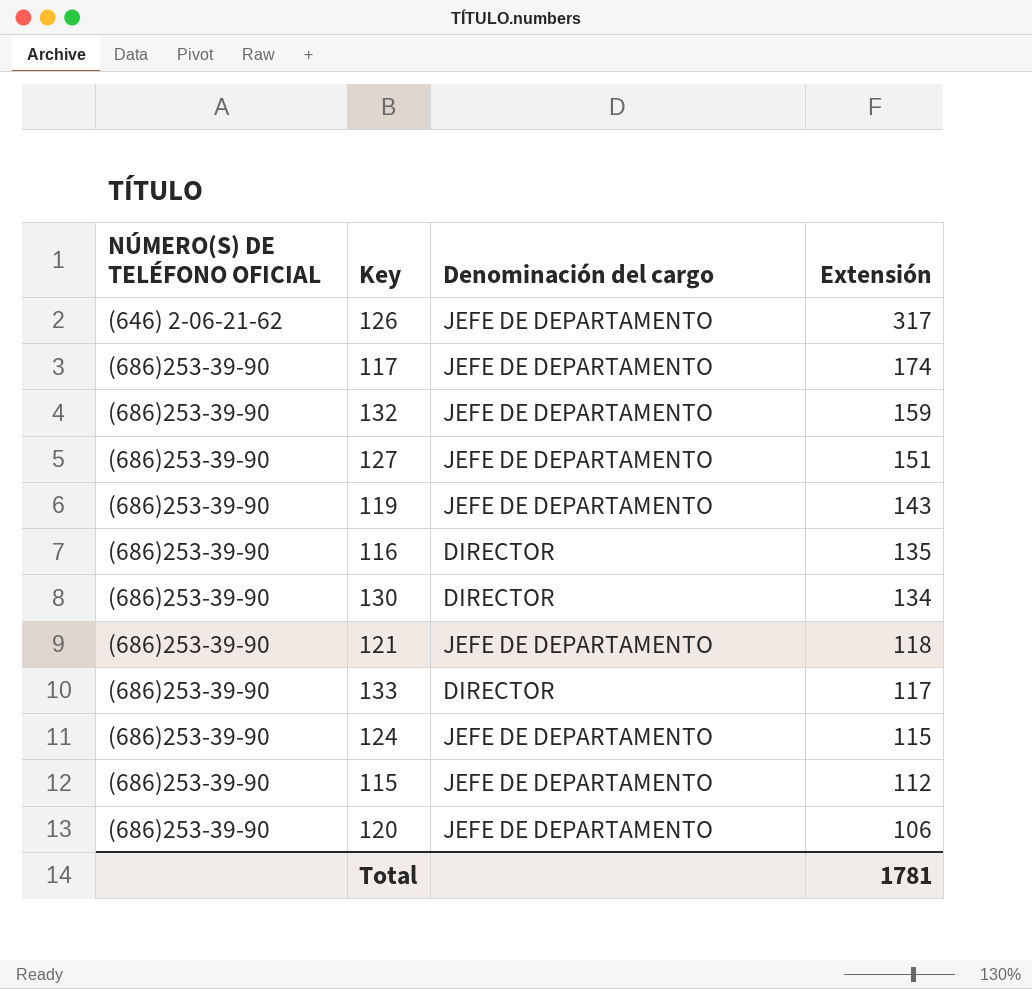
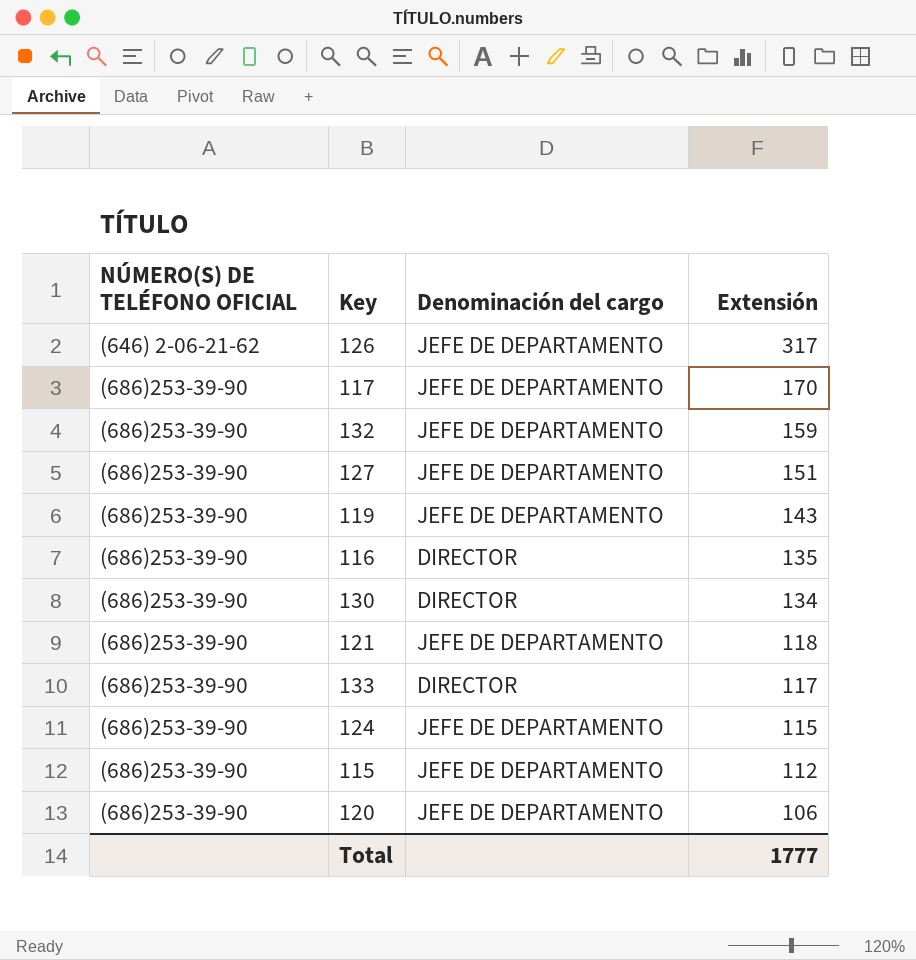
117 | Extensión: 174 -> 170
Total | Extensión: 1781 -> 1777

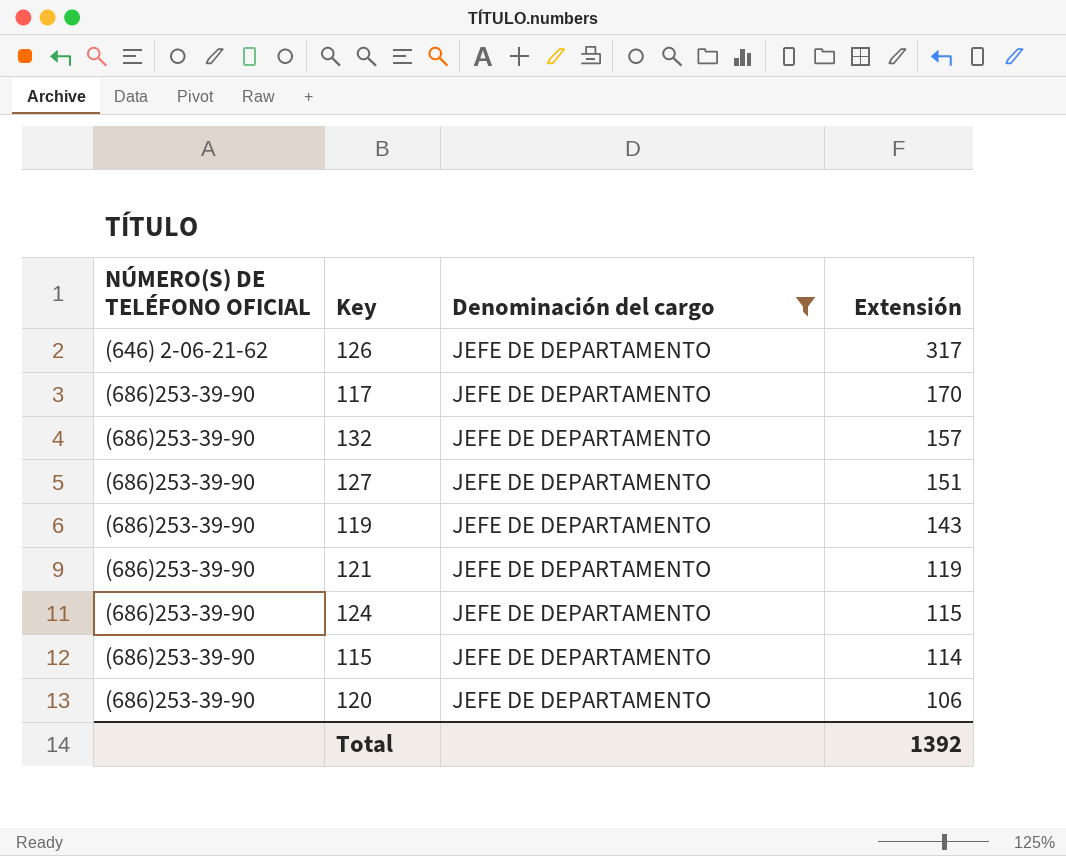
filter: none -> Denominación del cargo = JEFE DE DEPARTAMENTO
132 | Extensión: 159 -> 157
121 | Extensión: 118 -> 119
115 | Extensión: 112 -> 114
Total | Extensión: 1777 -> 1392

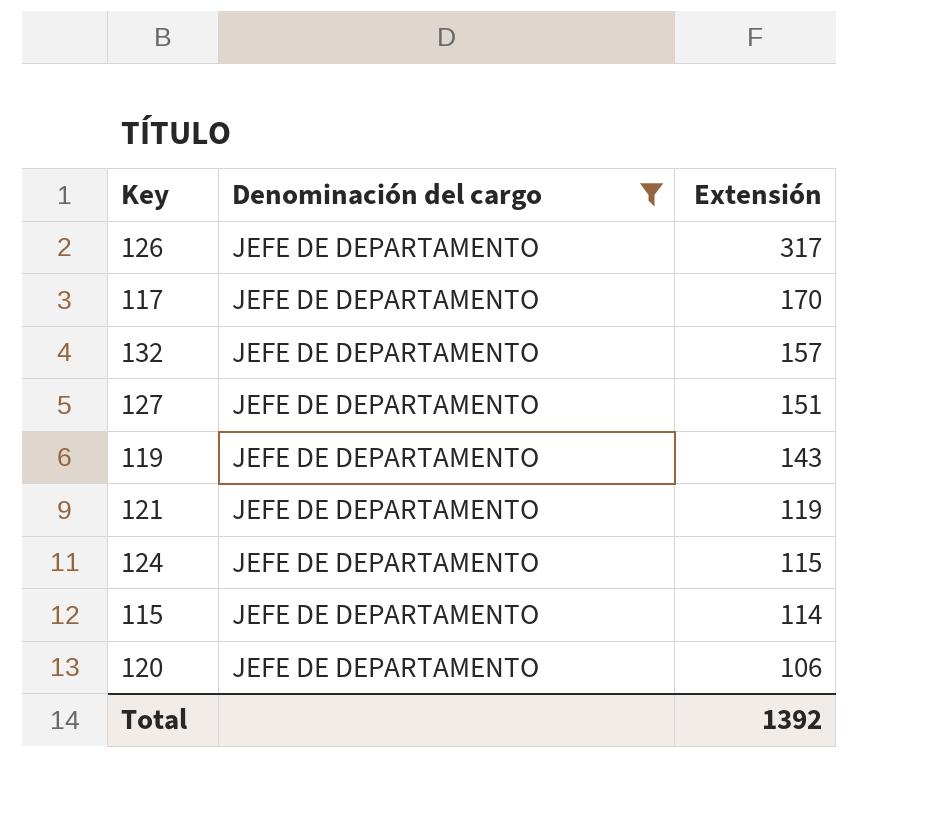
column NÚMERO(S) DE TELÉFONO OFICIAL | position: 1 -> none

